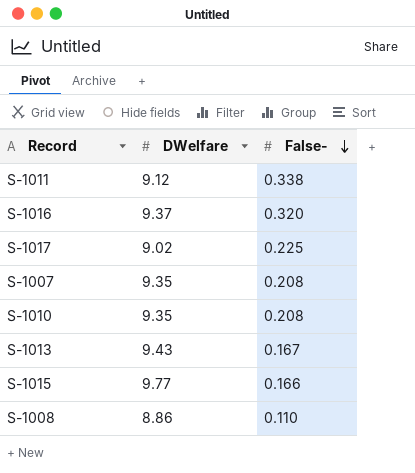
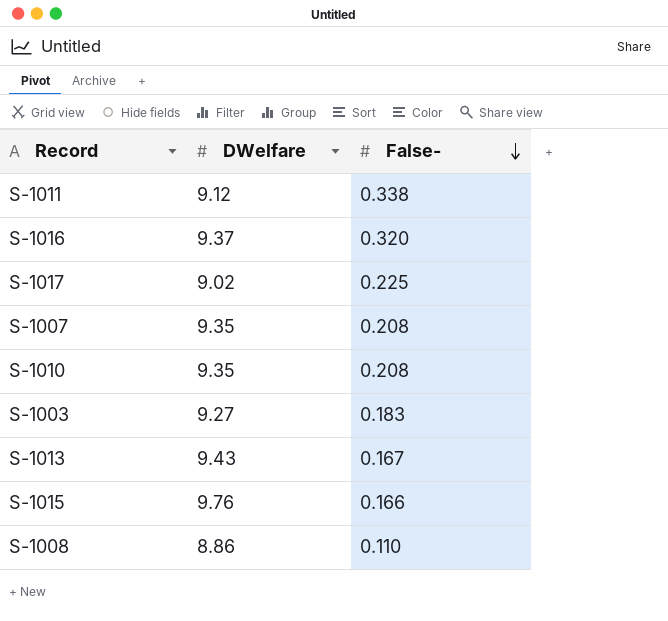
row S-1003: none -> 9.27 | 0.183
S-1015 | DWelfare: 9.77 -> 9.76

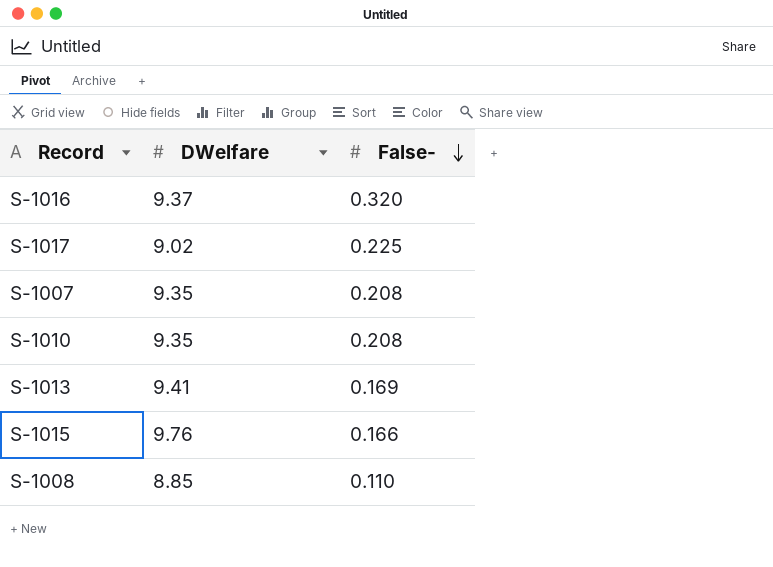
row S-1011: 9.12 | 0.338 -> none
row S-1003: 9.27 | 0.183 -> none
S-1013 | DWelfare: 9.43 -> 9.41
S-1013 | False-: 0.167 -> 0.169
S-1008 | DWelfare: 8.86 -> 8.85

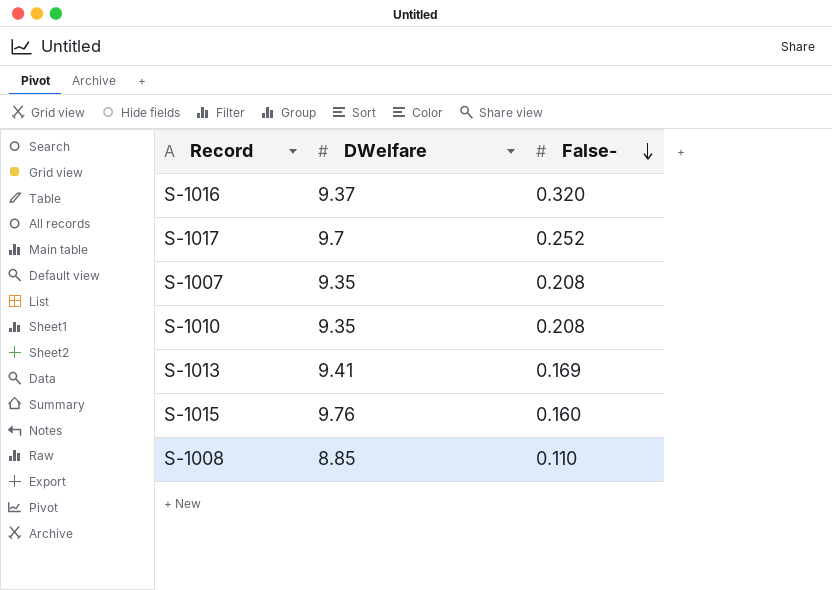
S-1017 | DWelfare: 9.02 -> 9.7
S-1017 | False-: 0.225 -> 0.252
S-1015 | False-: 0.166 -> 0.160

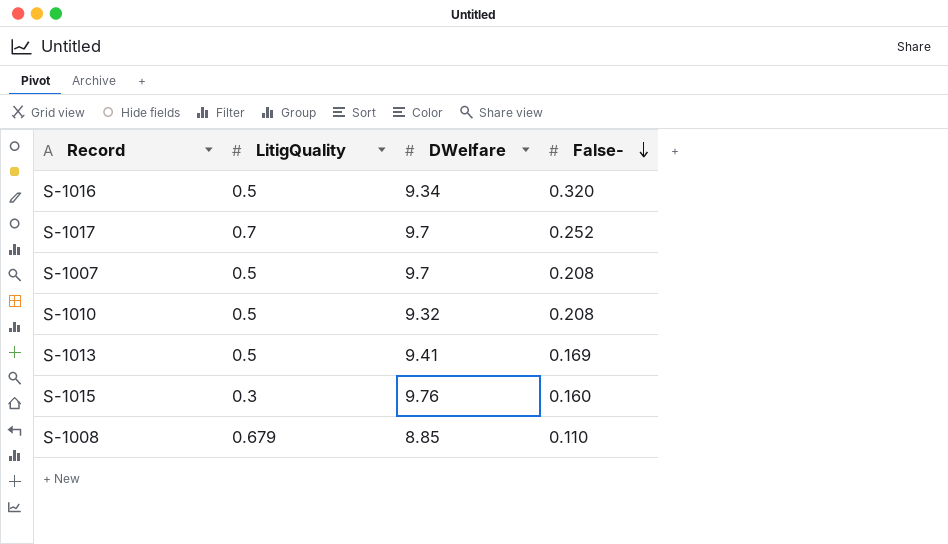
column LitigQuality | position: none -> 2
S-1016 | DWelfare: 9.37 -> 9.34
S-1007 | DWelfare: 9.35 -> 9.7
S-1010 | DWelfare: 9.35 -> 9.32

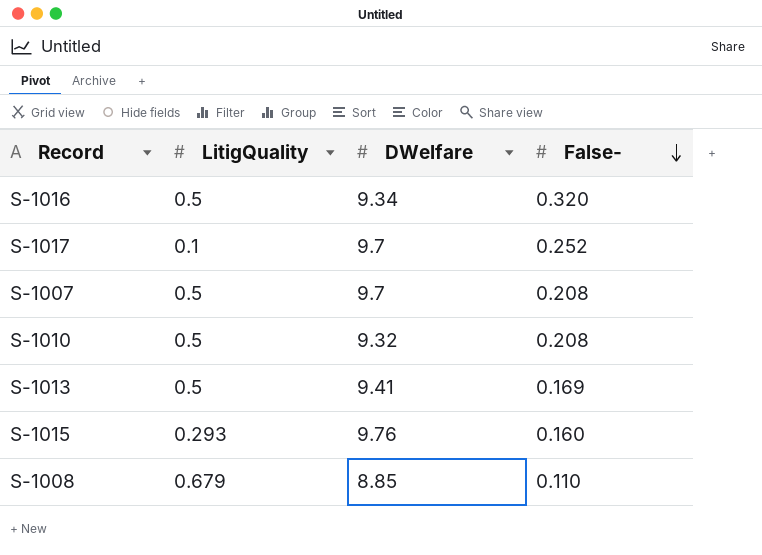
S-1017 | LitigQuality: 0.7 -> 0.1
S-1015 | LitigQuality: 0.3 -> 0.293

